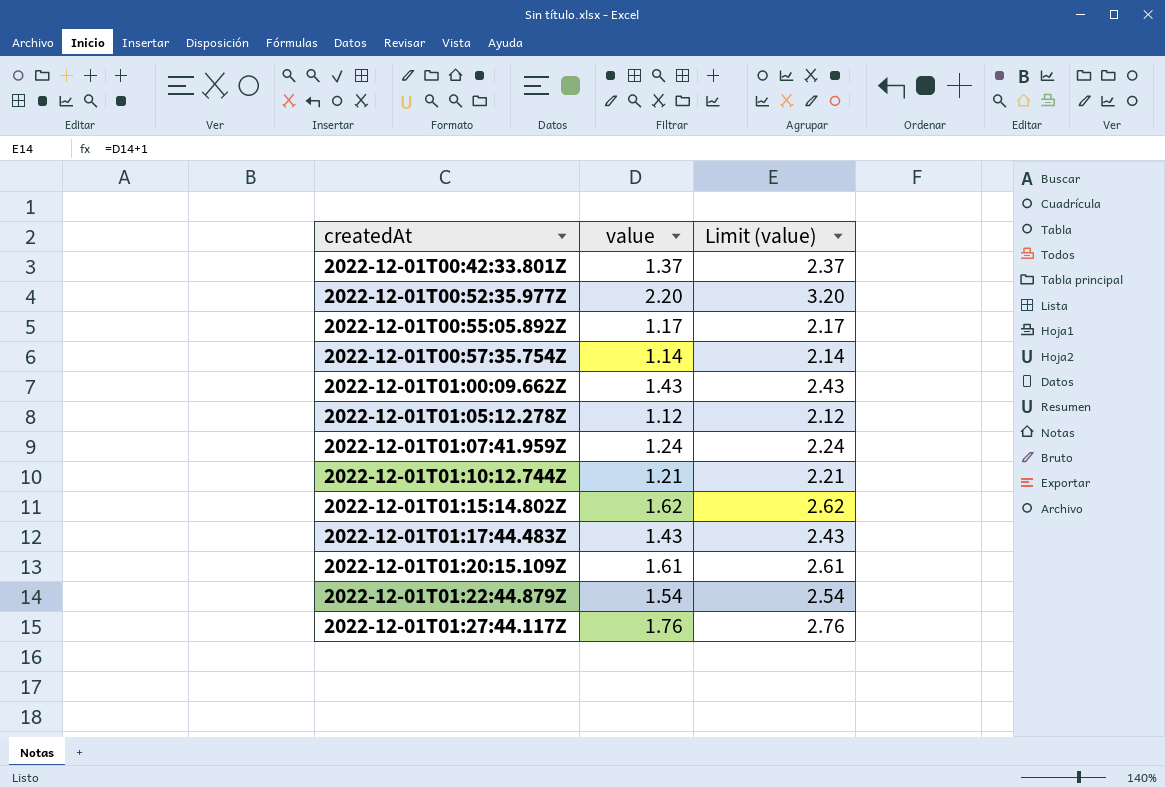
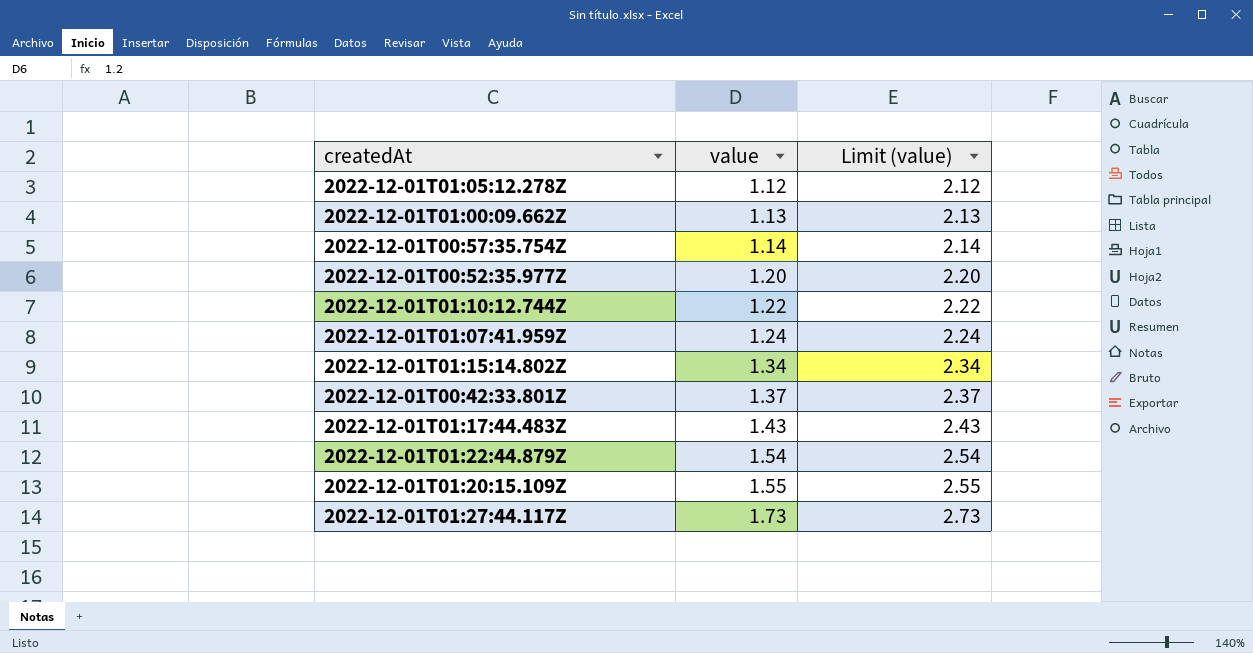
row order: createdAt ascending -> value ascending
row 2022-12-01T00:55:05.892Z: 1.17 | 2.17 -> none
2022-12-01T01:00:09.662Z | value: 1.43 -> 1.13
2022-12-01T01:00:09.662Z | Limit (value): 2.43 -> 2.13
2022-12-01T00:52:35.977Z | value: 2.20 -> 1.20
2022-12-01T00:52:35.977Z | Limit (value): 3.20 -> 2.20
2022-12-01T01:10:12.744Z | value: 1.21 -> 1.22
2022-12-01T01:10:12.744Z | Limit (value): 2.21 -> 2.22
2022-12-01T01:15:14.802Z | value: 1.62 -> 1.34
2022-12-01T01:15:14.802Z | Limit (value): 2.62 -> 2.34
2022-12-01T01:20:15.109Z | value: 1.61 -> 1.55
2022-12-01T01:20:15.109Z | Limit (value): 2.61 -> 2.55
2022-12-01T01:27:44.117Z | value: 1.76 -> 1.73
2022-12-01T01:27:44.117Z | Limit (value): 2.76 -> 2.73

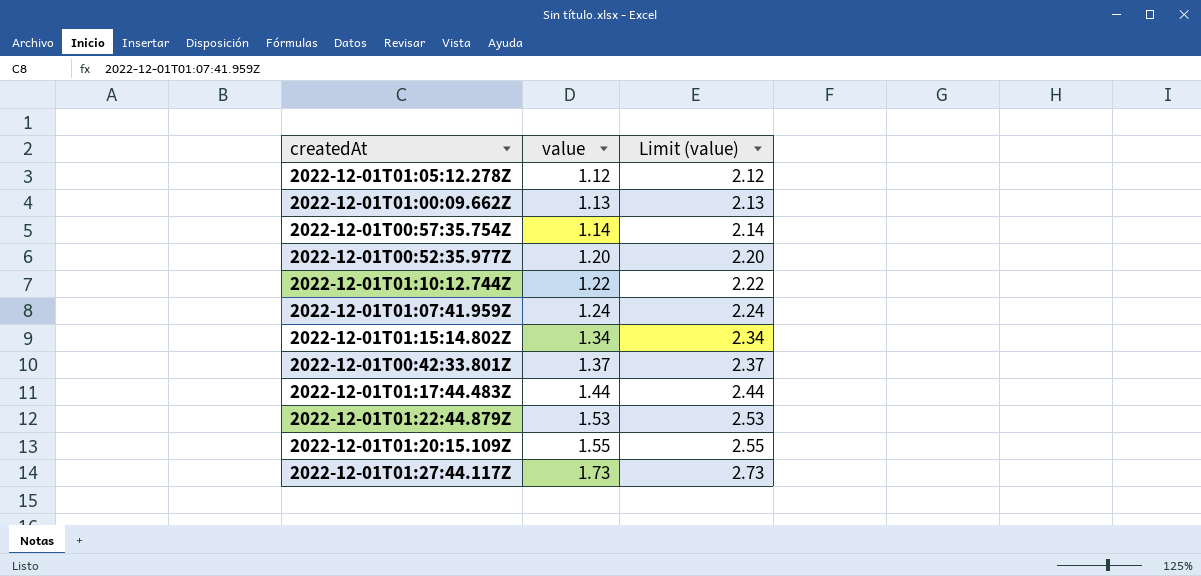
2022-12-01T01:17:44.483Z | value: 1.43 -> 1.44
2022-12-01T01:17:44.483Z | Limit (value): 2.43 -> 2.44
2022-12-01T01:22:44.879Z | value: 1.54 -> 1.53
2022-12-01T01:22:44.879Z | Limit (value): 2.54 -> 2.53

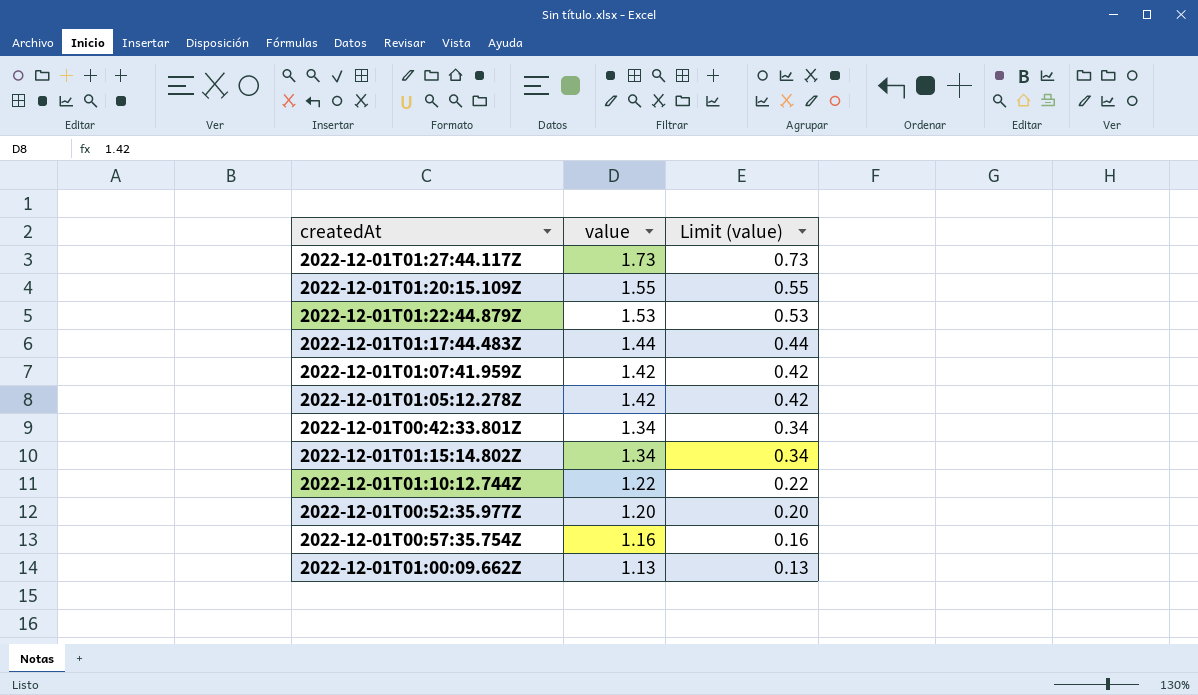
row order: value ascending -> value descending
column Limit (value) | formula: [value] + 1 -> [value] - 1
2022-12-01T01:07:41.959Z | value: 1.24 -> 1.42
2022-12-01T01:05:12.278Z | value: 1.12 -> 1.42
2022-12-01T00:42:33.801Z | value: 1.37 -> 1.34
2022-12-01T00:57:35.754Z | value: 1.14 -> 1.16

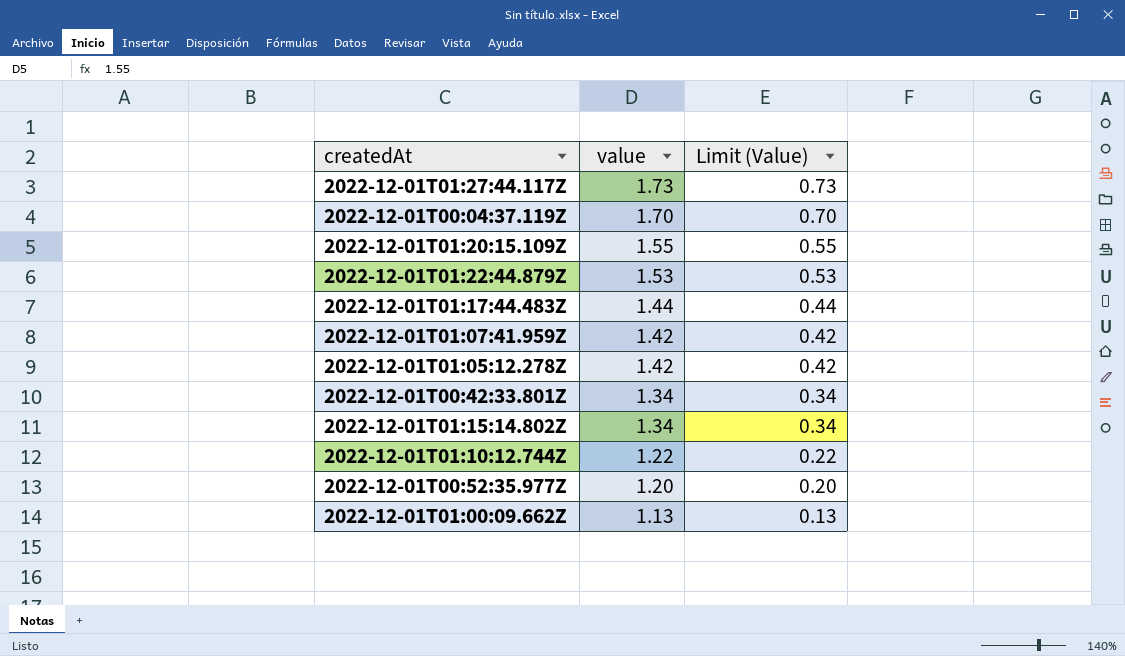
column name: Limit (value) -> Limit (Value)
row 2022-12-01T00:57:35.754Z: 1.16 | 0.16 -> none
row 2022-12-01T00:04:37.119Z: none -> 1.70 | 0.70

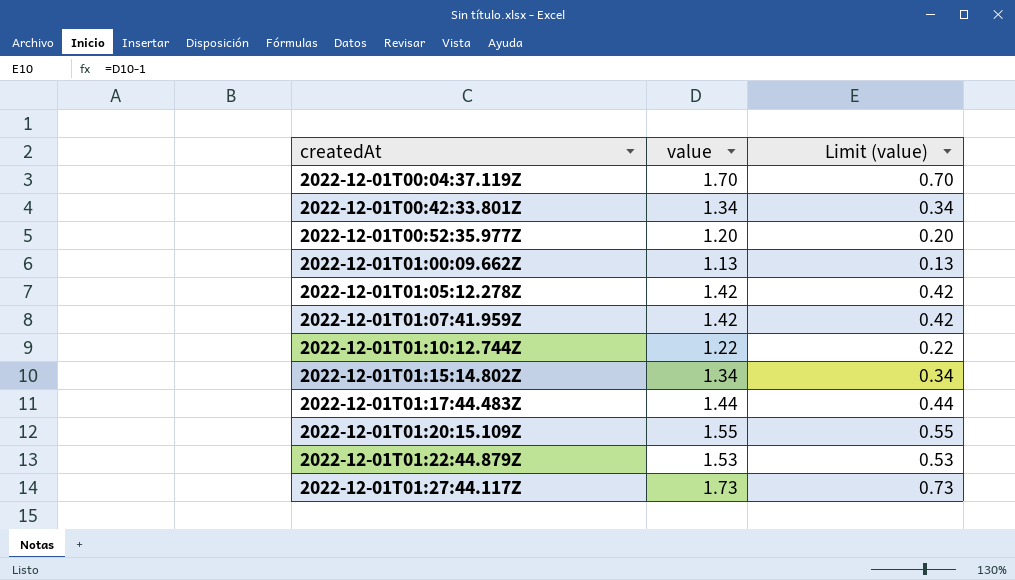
row order: value descending -> createdAt ascending
column name: Limit (Value) -> Limit (value)

